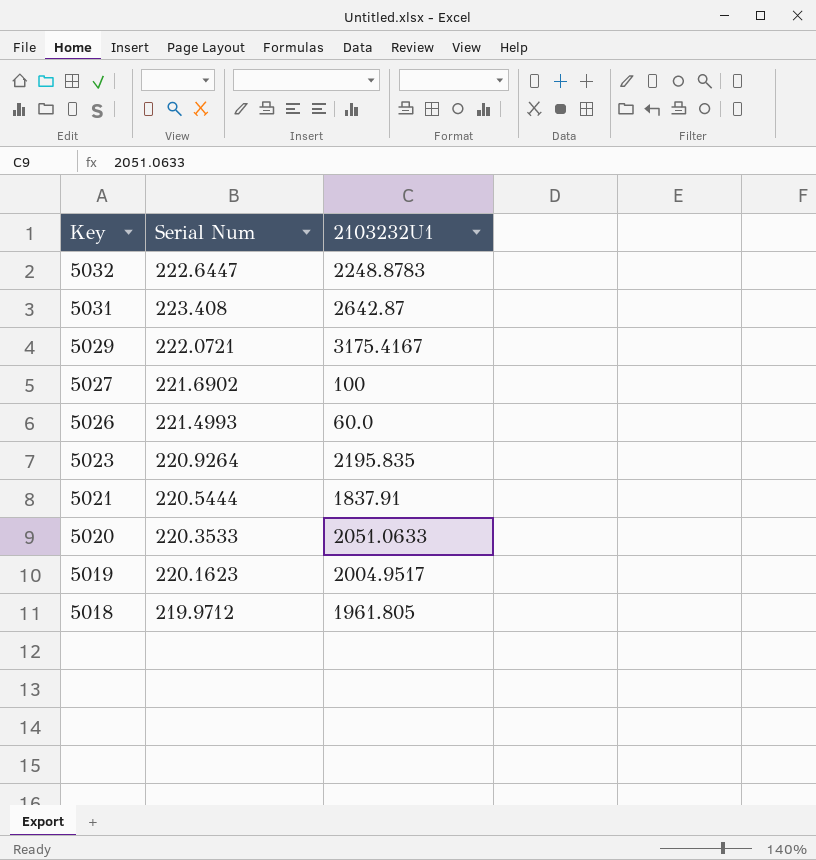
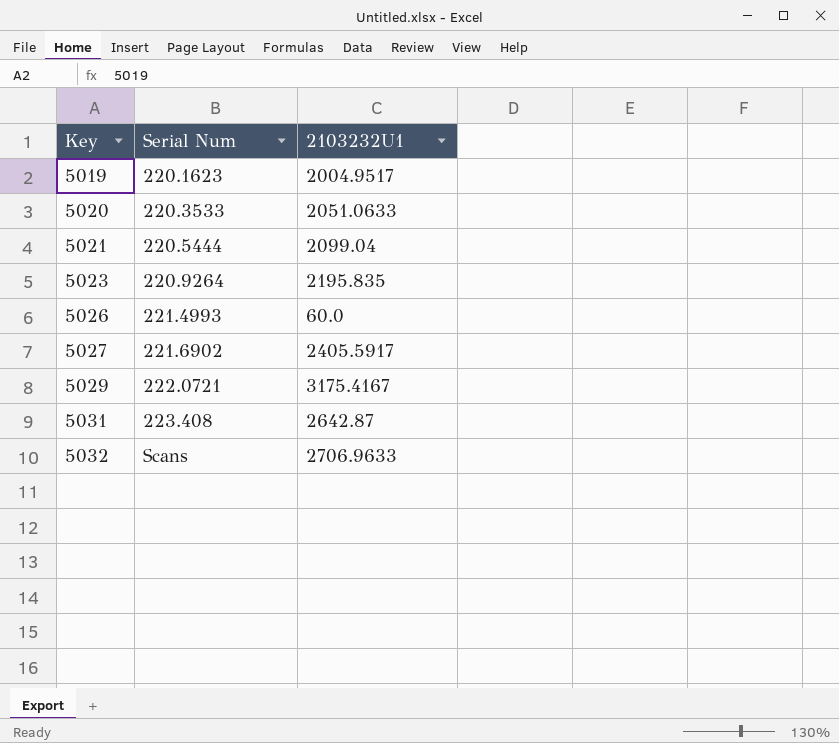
row order: Key descending -> Key ascending
row 5018: 219.9712 | 1961.805 -> none
5021 | 2103232U1: 1837.91 -> 2099.04
5027 | 2103232U1: 100 -> 2405.5917
5032 | Serial Num: 222.6447 -> Scans
5032 | 2103232U1: 2248.8783 -> 2706.9633

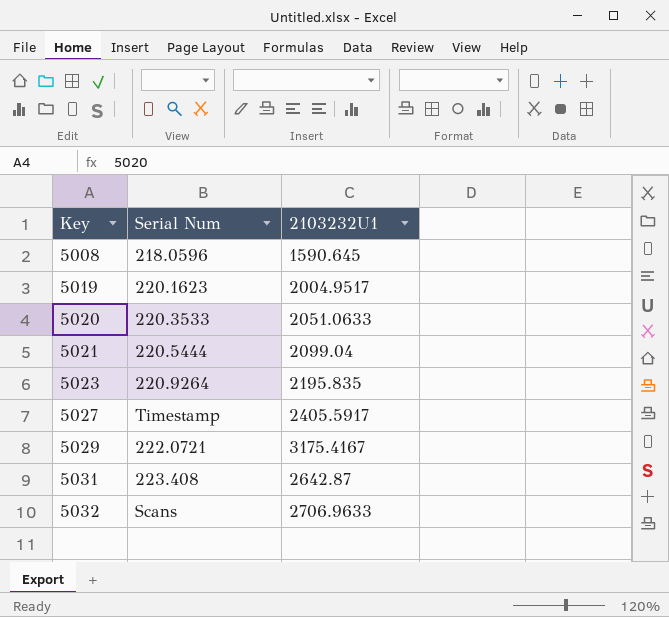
row 5026: 221.4993 | 60.0 -> none
row 5008: none -> 218.0596 | 1590.645
5027 | Serial Num: 221.6902 -> Timestamp

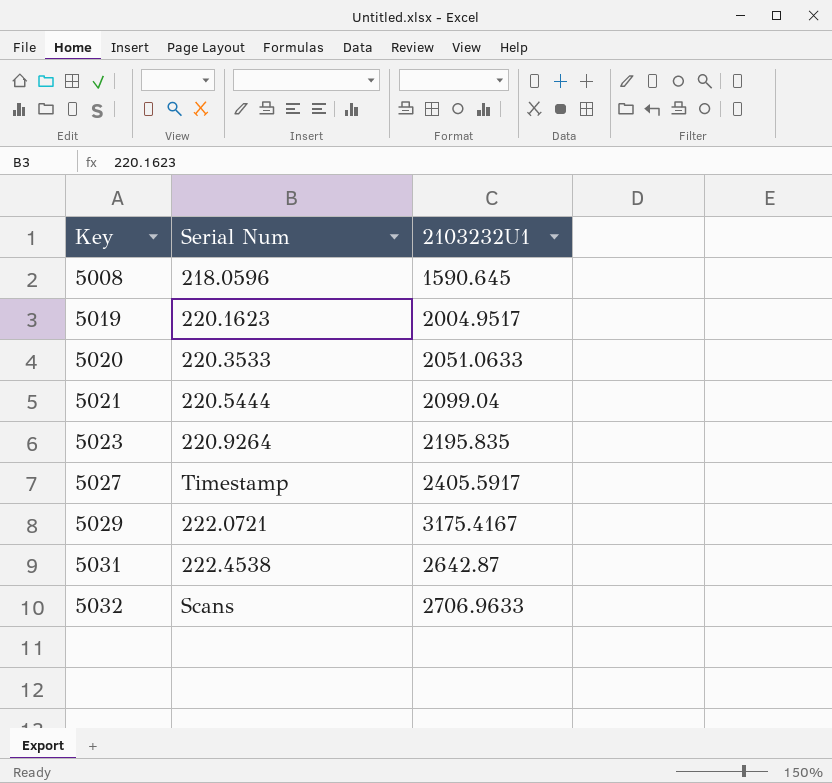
5031 | Serial Num: 223.408 -> 222.4538

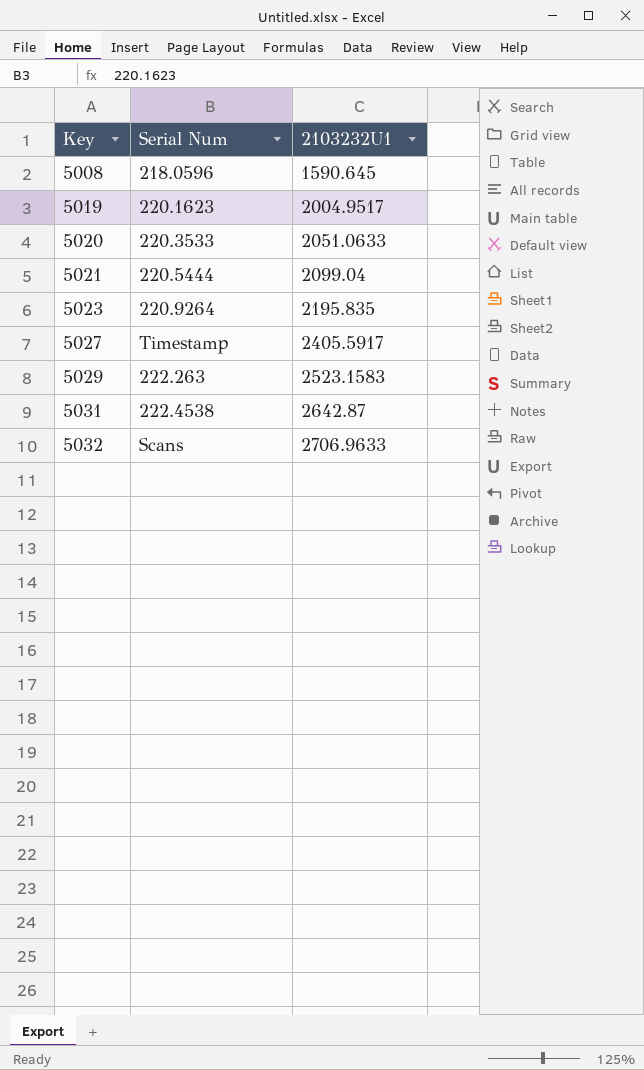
5029 | Serial Num: 222.0721 -> 222.263
5029 | 2103232U1: 3175.4167 -> 2523.1583

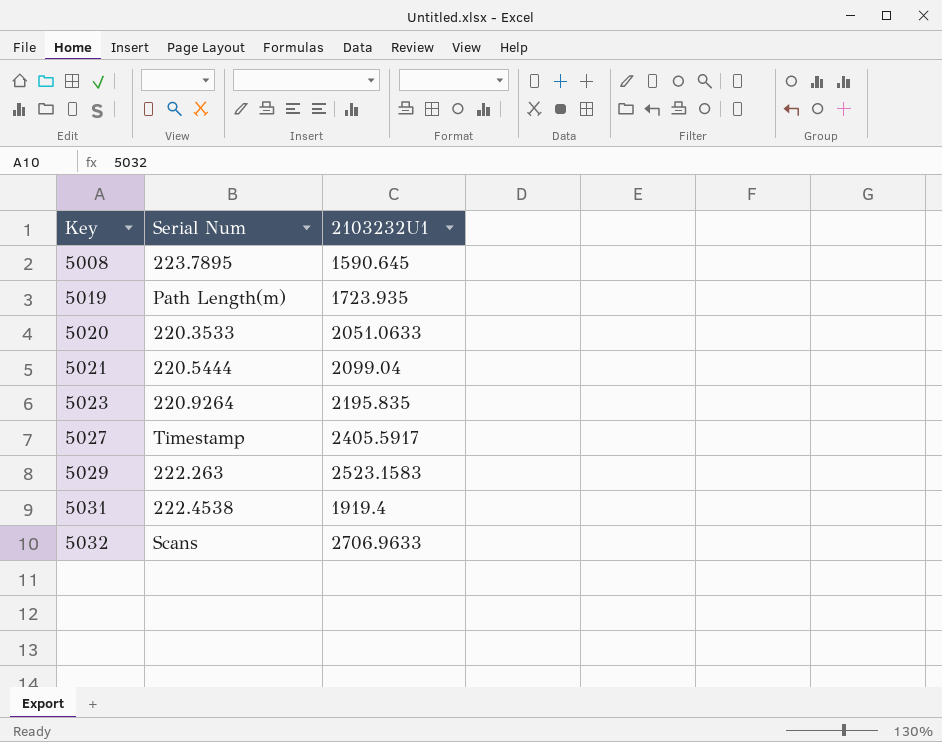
5008 | Serial Num: 218.0596 -> 223.7895
5019 | Serial Num: 220.1623 -> Path Length(m)
5019 | 2103232U1: 2004.9517 -> 1723.935
5031 | 2103232U1: 2642.87 -> 1919.4

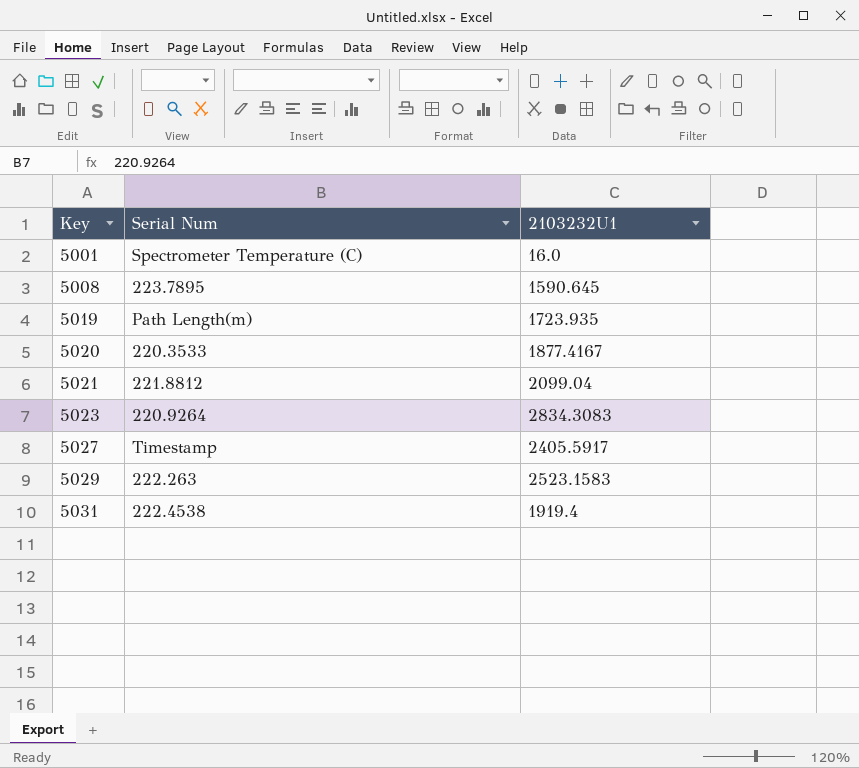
row 5032: Scans | 2706.9633 -> none
row 5001: none -> Spectrometer Temperature (C) | 16.0
5020 | 2103232U1: 2051.0633 -> 1877.4167
5021 | Serial Num: 220.5444 -> 221.8812
5023 | 2103232U1: 2195.835 -> 2834.3083

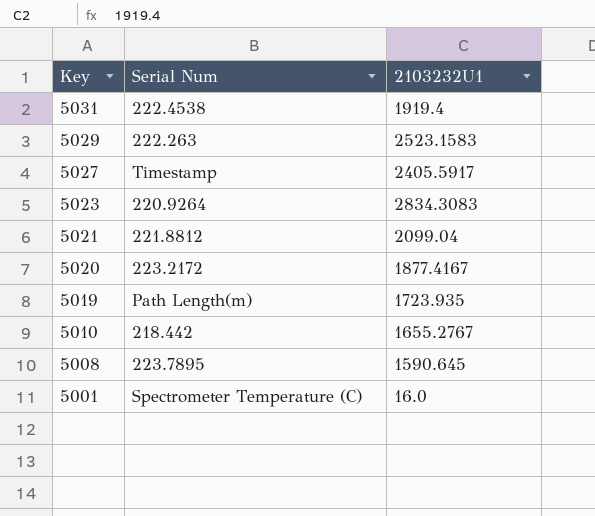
row order: Key ascending -> Key descending
5020 | Serial Num: 220.3533 -> 223.2172
row 5010: none -> 218.442 | 1655.2767

